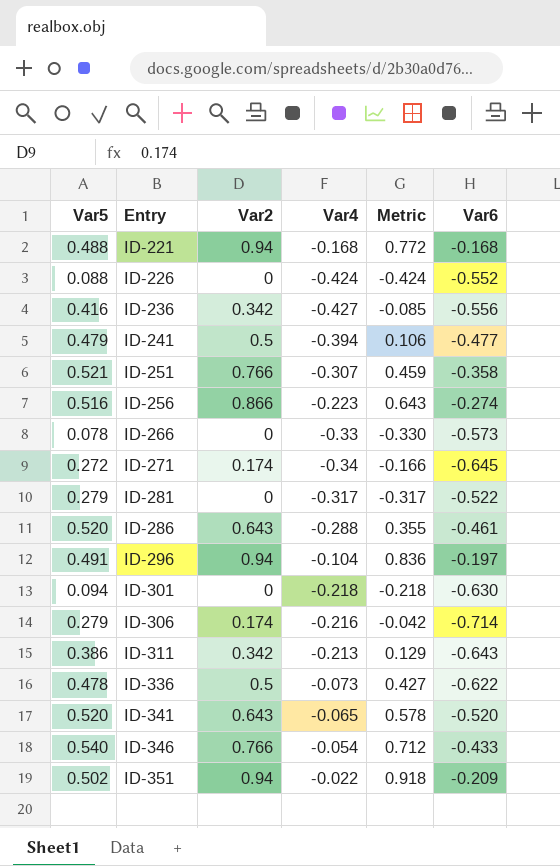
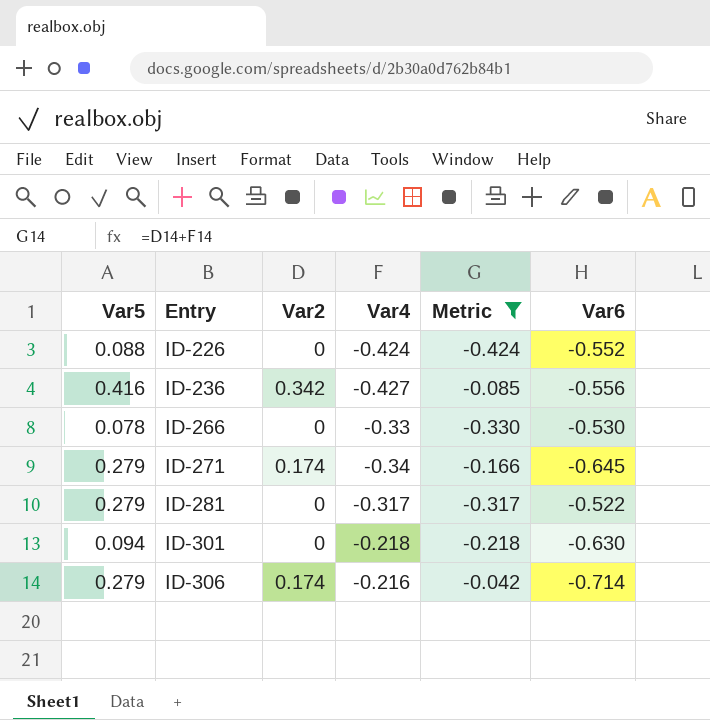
filter: none -> Metric <= -0.042
ID-266 | Var6: -0.573 -> -0.530
ID-271 | Var5: 0.272 -> 0.279

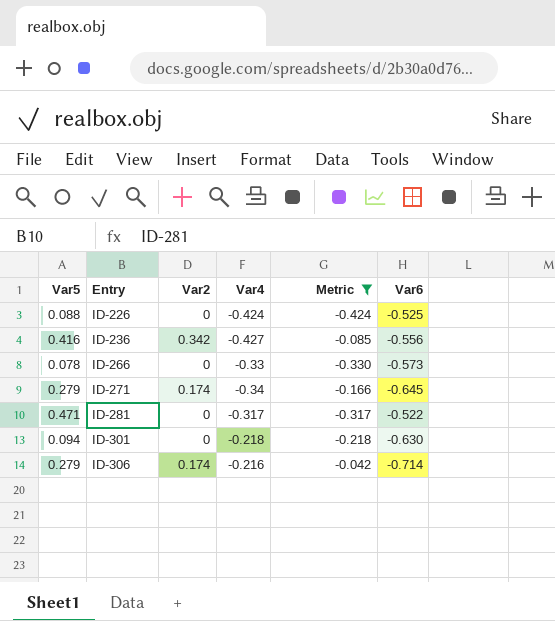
ID-226 | Var6: -0.552 -> -0.525
ID-266 | Var6: -0.530 -> -0.573
ID-281 | Var5: 0.279 -> 0.471

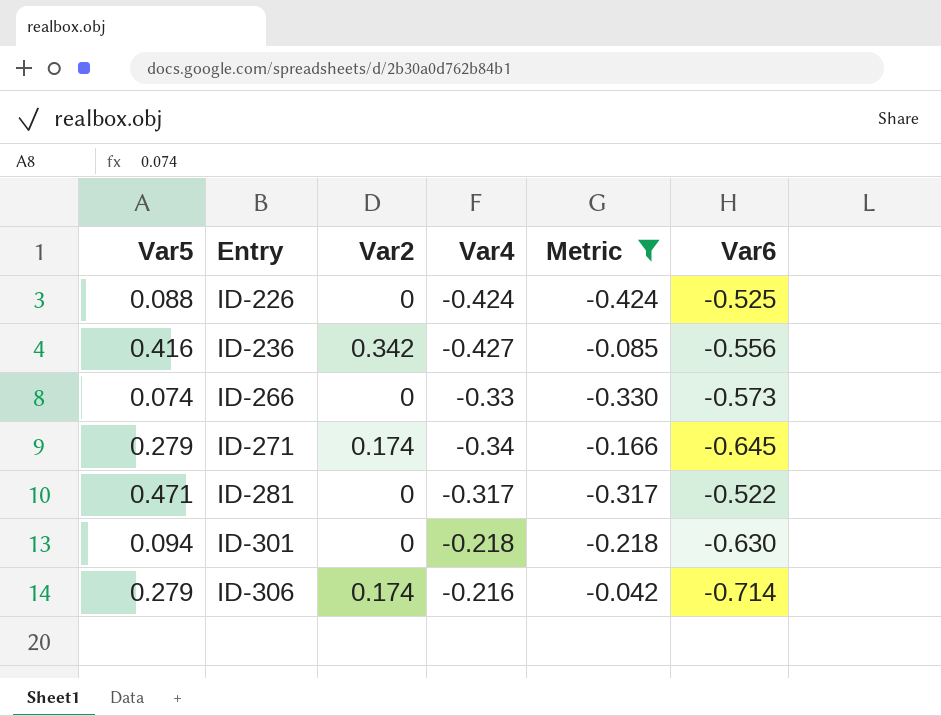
ID-266 | Var5: 0.078 -> 0.074

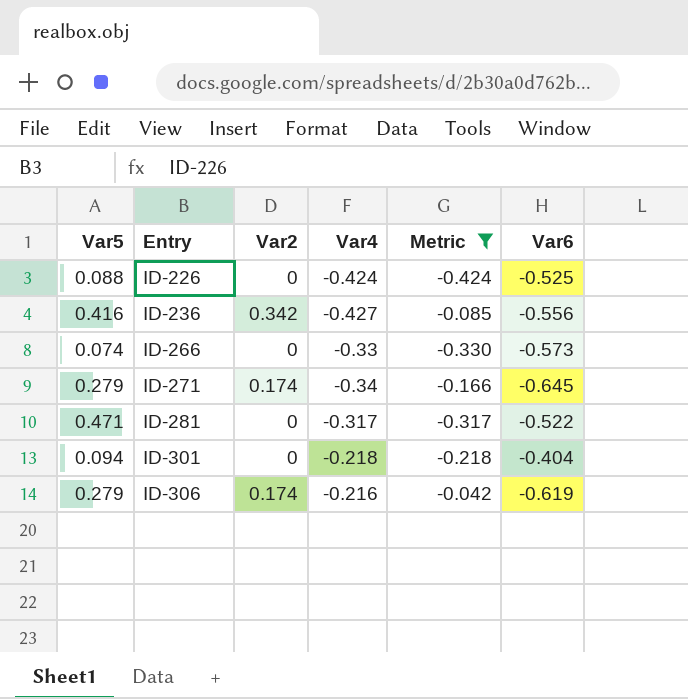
ID-301 | Var6: -0.630 -> -0.404
ID-306 | Var6: -0.714 -> -0.619

